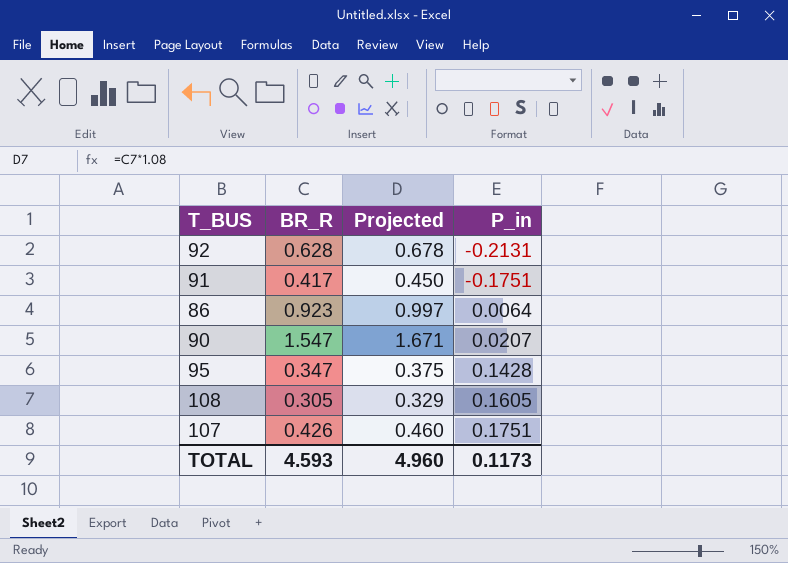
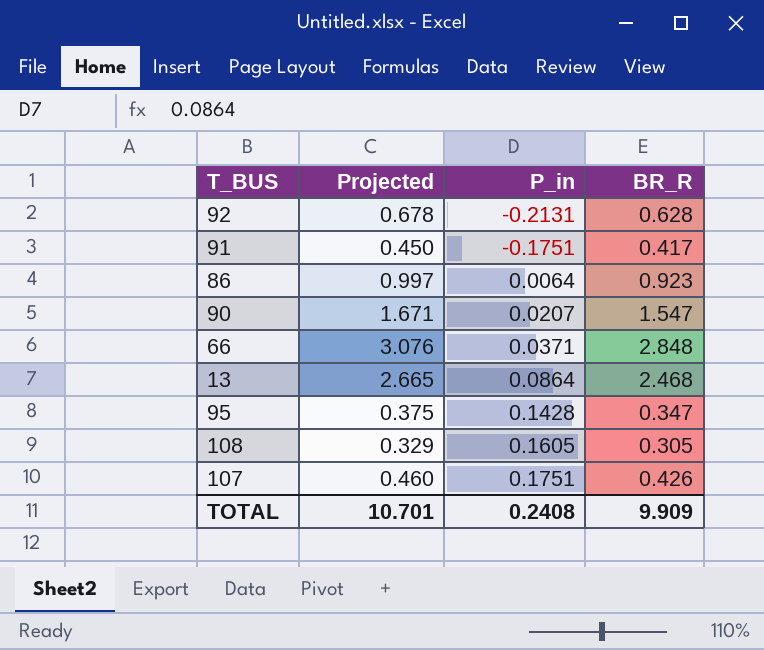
column BR_R | position: 2 -> 4
row 66: none -> 3.076 | 0.0371 | 2.848
row 13: none -> 2.665 | 0.0864 | 2.468
TOTAL | Projected: 4.960 -> 10.701
TOTAL | P_in: 0.1173 -> 0.2408
TOTAL | BR_R: 4.593 -> 9.909

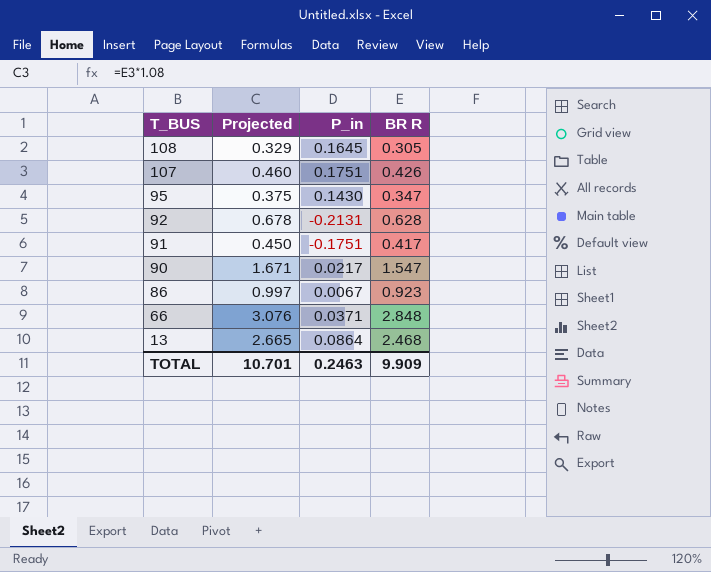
row order: P_in ascending -> T_BUS descending
column name: BR_R -> BR R
108 | P_in: 0.1605 -> 0.1645
95 | P_in: 0.1428 -> 0.1430
90 | P_in: 0.0207 -> 0.0217
86 | P_in: 0.0064 -> 0.0067
TOTAL | P_in: 0.2408 -> 0.2463

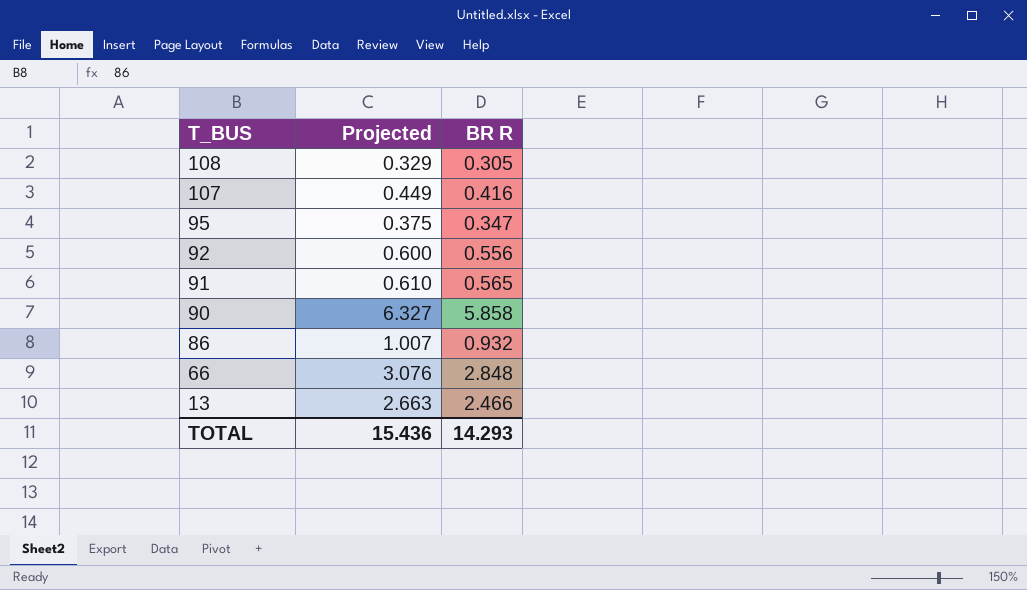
column P_in | position: 3 -> none
107 | Projected: 0.460 -> 0.449
107 | BR R: 0.426 -> 0.416
92 | Projected: 0.678 -> 0.600
92 | BR R: 0.628 -> 0.556
91 | Projected: 0.450 -> 0.610
91 | BR R: 0.417 -> 0.565
90 | Projected: 1.671 -> 6.327
90 | BR R: 1.547 -> 5.858
86 | Projected: 0.997 -> 1.007
86 | BR R: 0.923 -> 0.932
13 | Projected: 2.665 -> 2.663
13 | BR R: 2.468 -> 2.466
TOTAL | Projected: 10.701 -> 15.436
TOTAL | BR R: 9.909 -> 14.293

